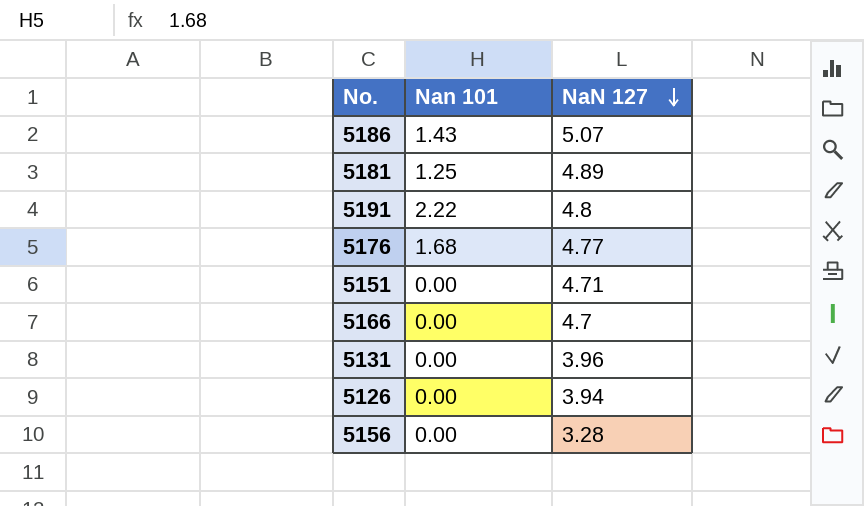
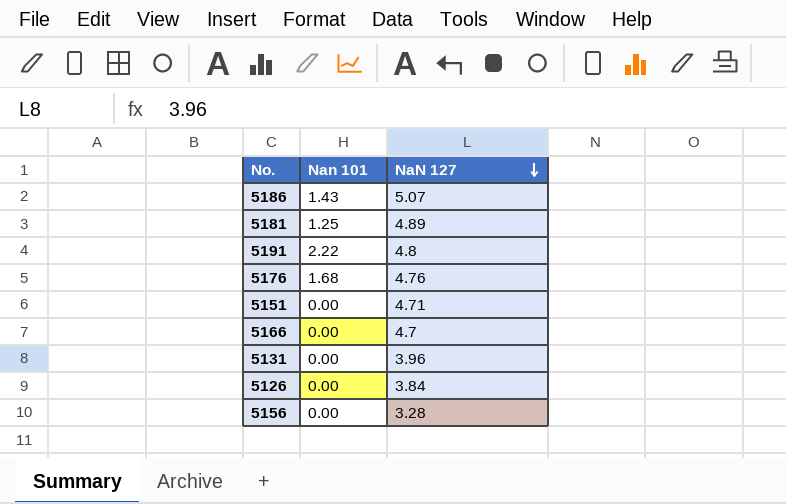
5176 | NaN 127: 4.77 -> 4.76
5126 | NaN 127: 3.94 -> 3.84

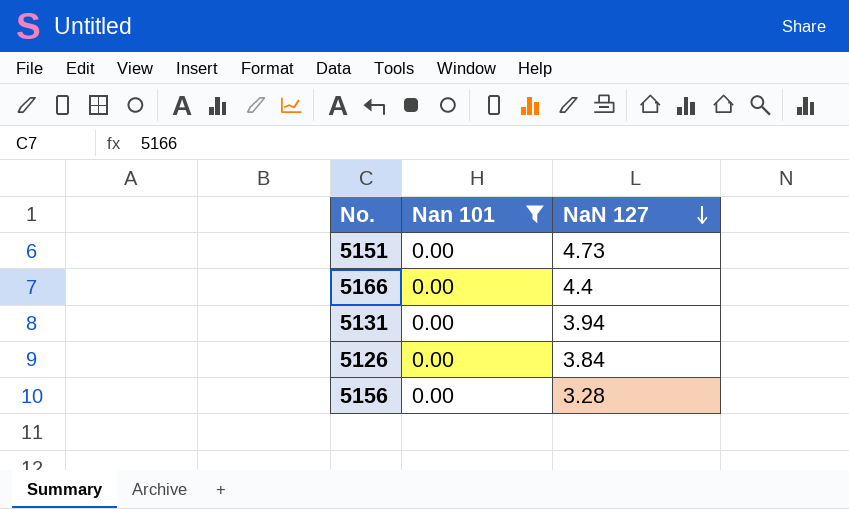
filter: none -> Nan 101 = 0.00
5151 | NaN 127: 4.71 -> 4.73
5166 | NaN 127: 4.7 -> 4.4
5131 | NaN 127: 3.96 -> 3.94

